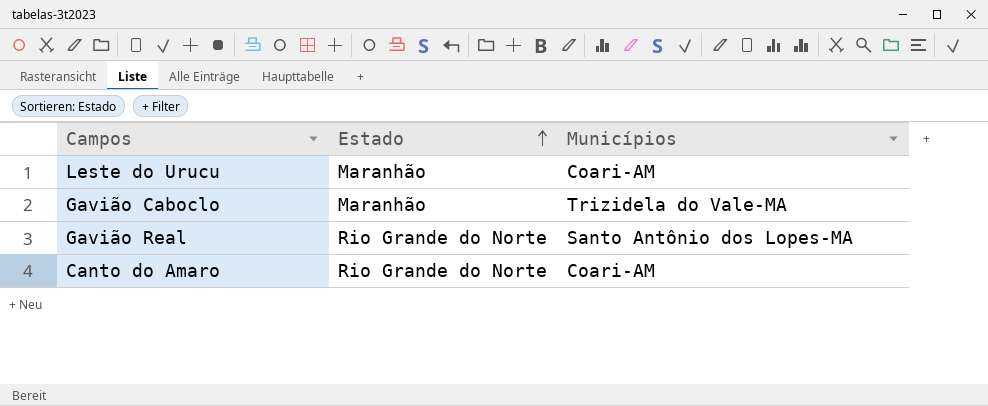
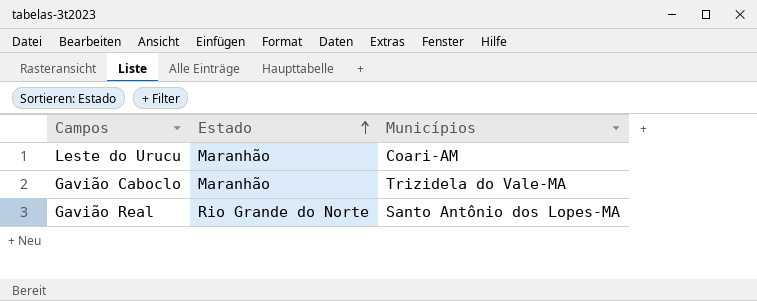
row Canto do Amaro: Rio Grande do Norte | Coari-AM -> none

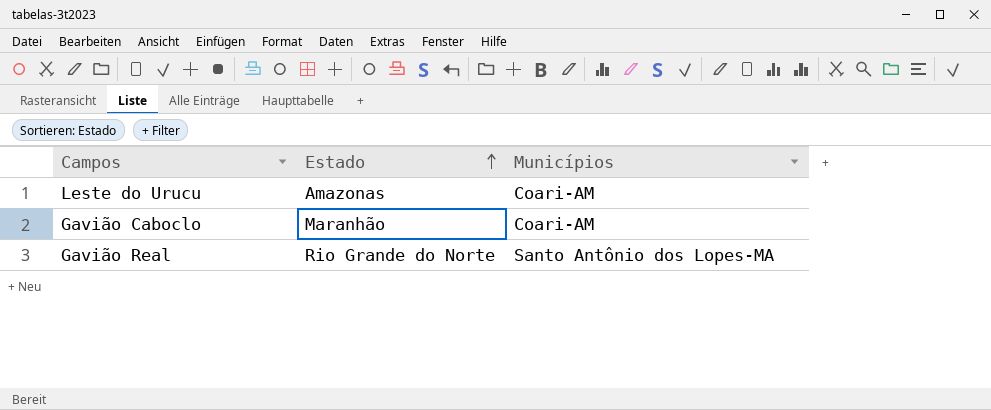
Leste do Urucu | Estado: Maranhão -> Amazonas
Gavião Caboclo | Municípios: Trizidela do Vale-MA -> Coari-AM

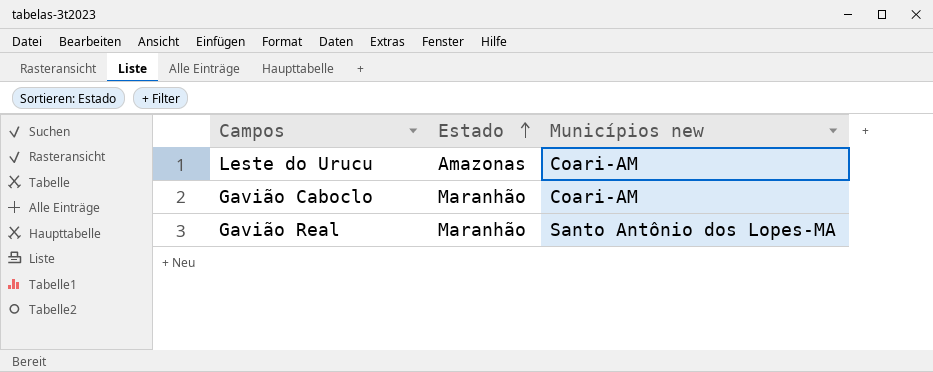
column name: Municípios -> Municípios new
Gavião Real | Estado: Rio Grande do Norte -> Maranhão

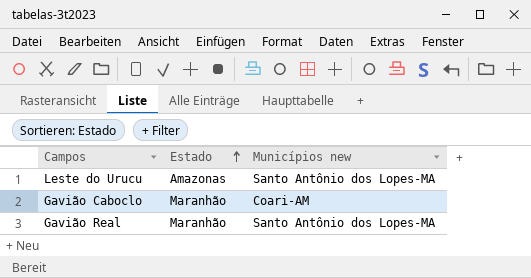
Leste do Urucu | Municípios new: Coari-AM -> Santo Antônio dos Lopes-MA

